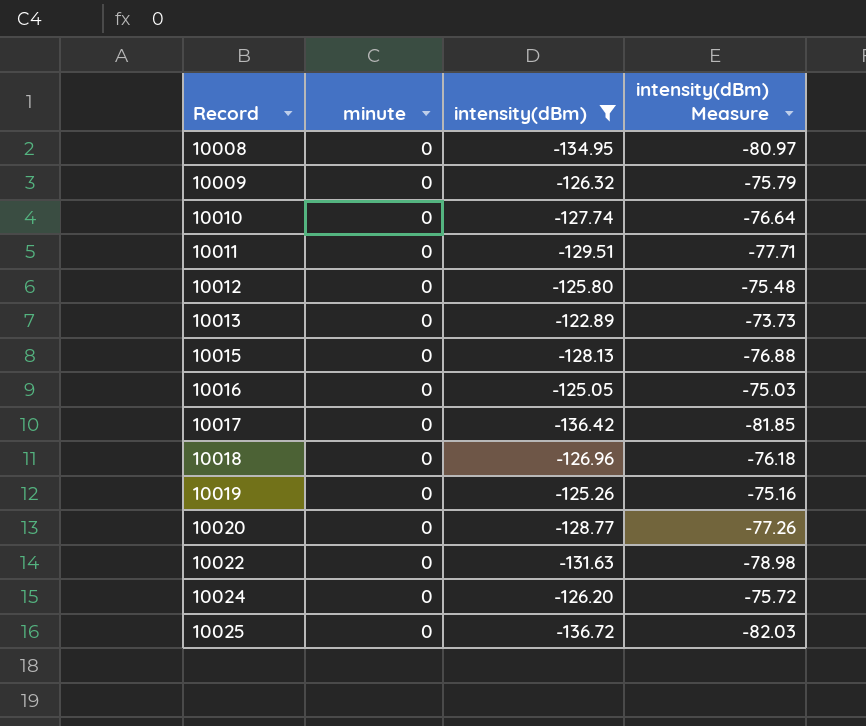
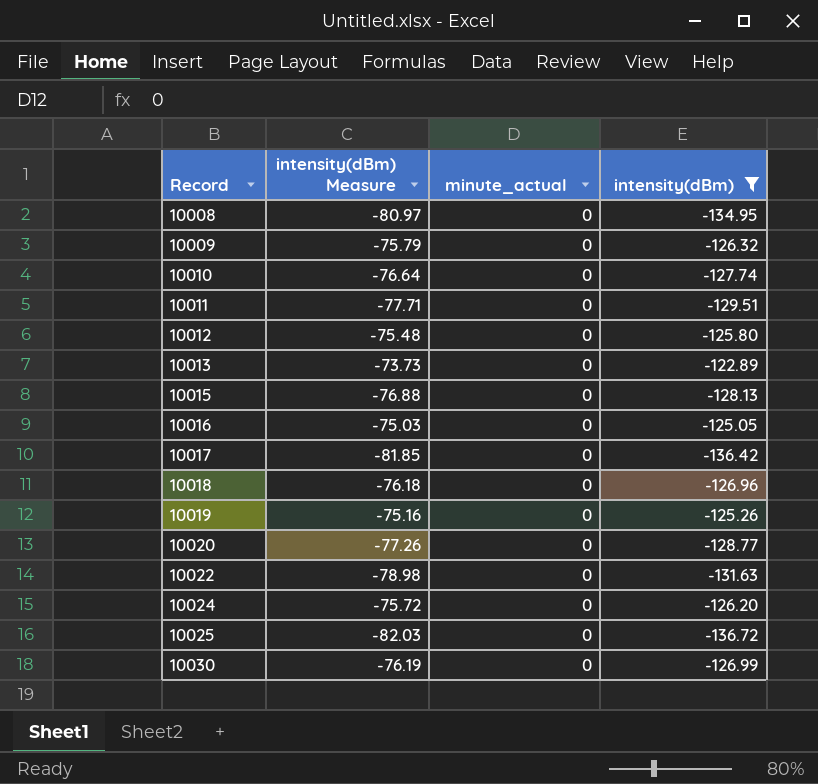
column intensity(dBm) Measure | position: 4 -> 2
column name: minute -> minute_actual
row 10030: none -> -76.19 | 0 | -126.99

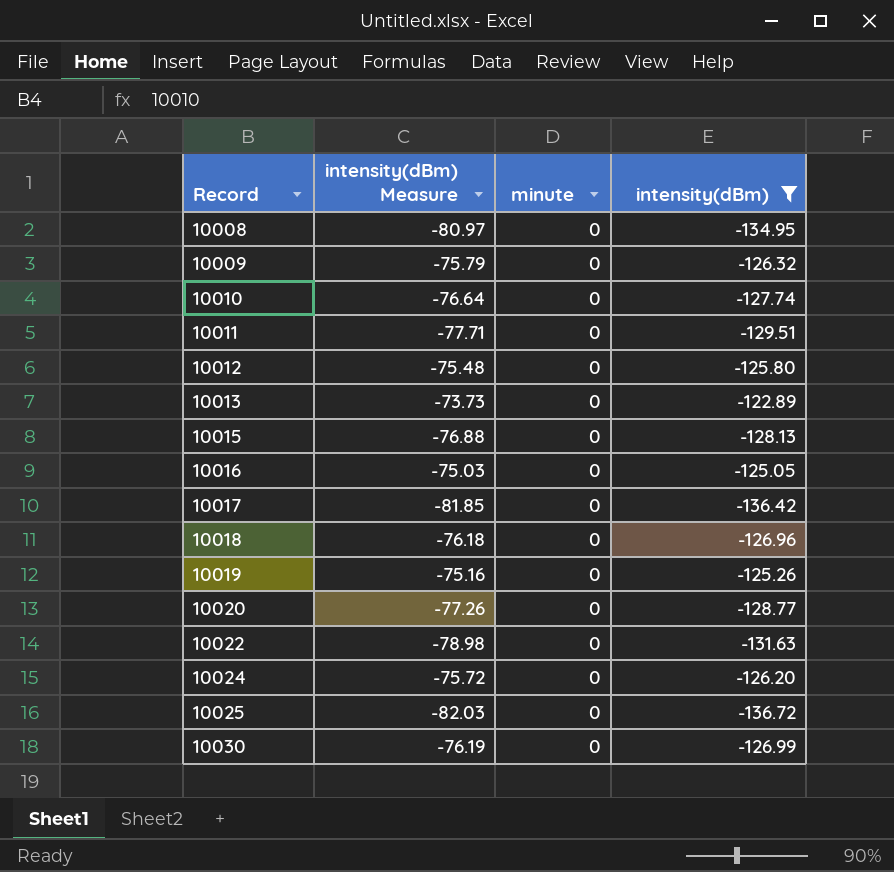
column name: minute_actual -> minute

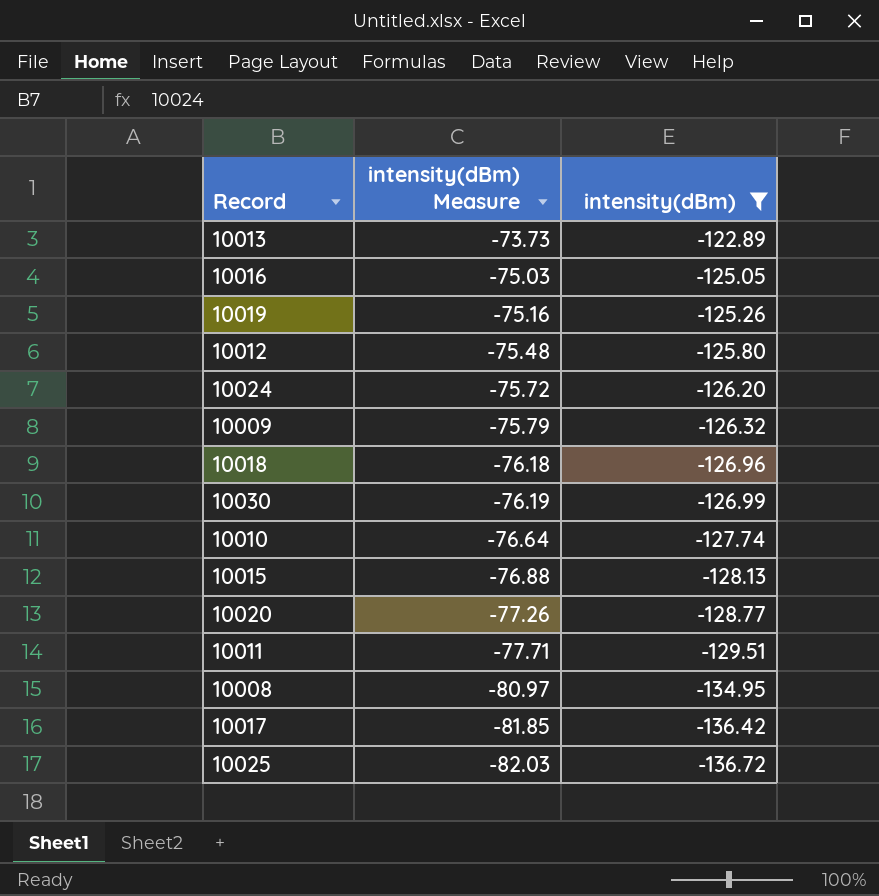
row order: Record ascending -> intensity(dBm) Measure descending
column minute | position: 3 -> none
row 10022: -78.98 | 0 | -131.63 -> none

